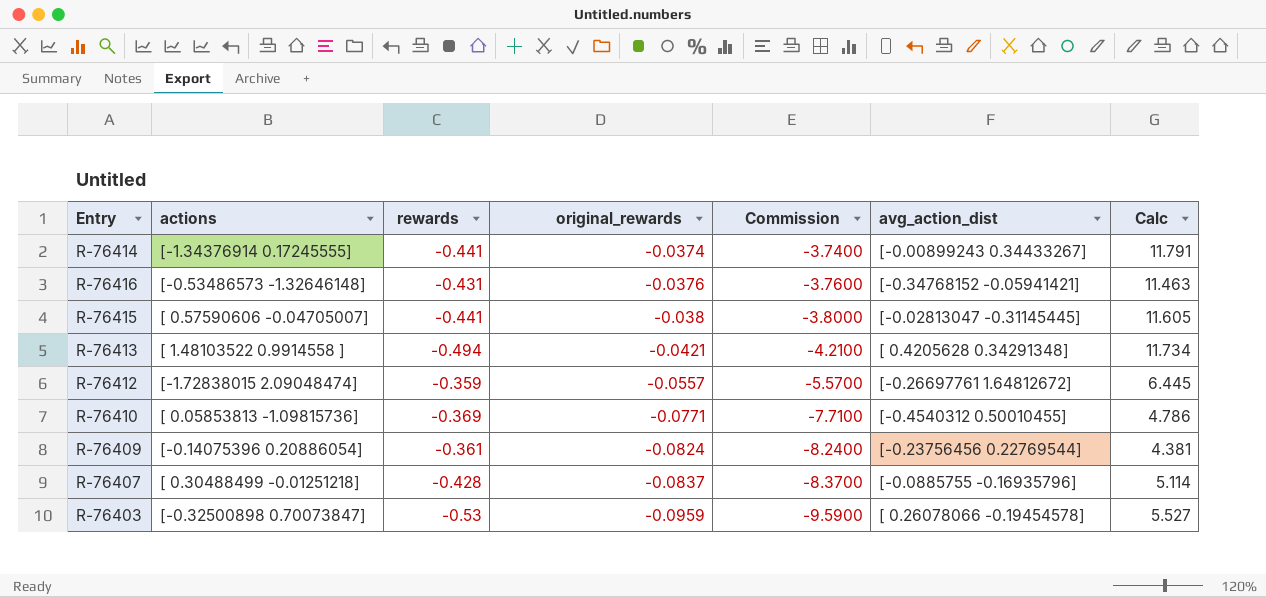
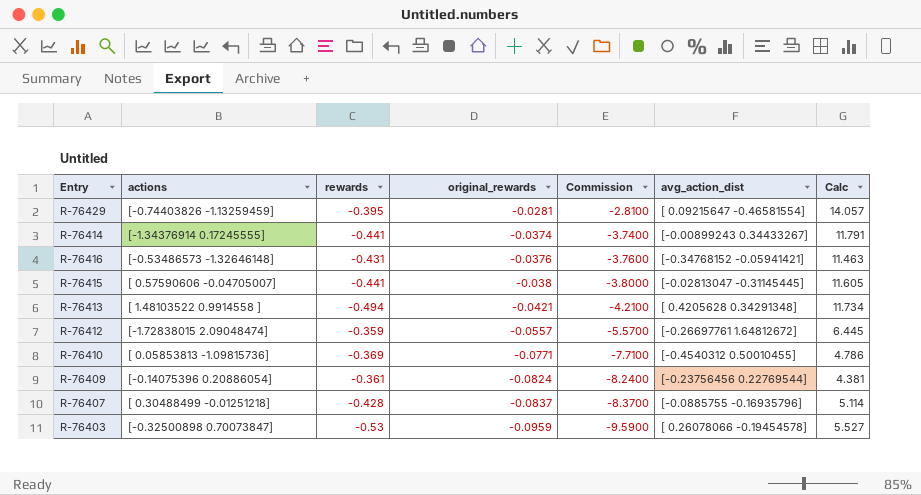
row R-76429: none -> [-0.74403826 -1.13259459] | -0.395 | -0.0281 | -2.8100 | [ 0.09215647 -0.46581554] | 14.057

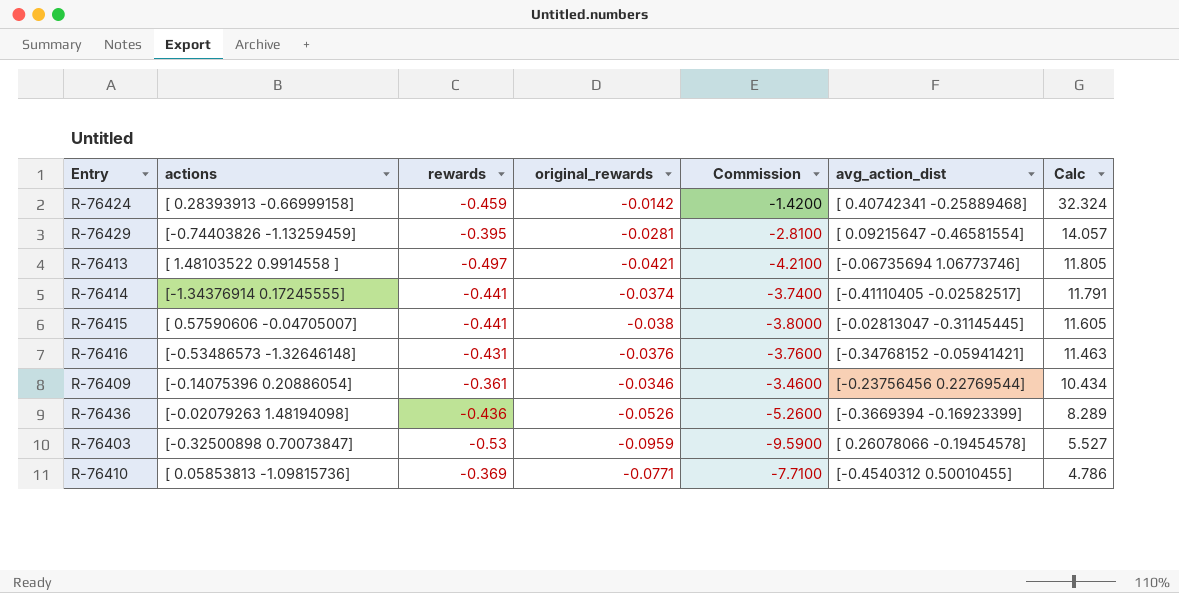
row order: original_rewards descending -> Calc descending
row R-76412: [-1.72838015 2.09048474] | -0.359 | -0.0557 | -5.5700 | [-0.26697761 1.64812672] | 6.445 -> none
row R-76407: [ 0.30488499 -0.01251218] | -0.428 | -0.0837 | -8.3700 | [-0.0885755 -0.16935796] | 5.114 -> none
row R-76424: none -> [ 0.28393913 -0.66999158] | -0.459 | -0.0142 | -1.4200 | [ 0.40742341 -0.25889468] | 32.324
R-76413 | rewards: -0.494 -> -0.497
R-76413 | avg_action_dist: [ 0.4205628 0.34291348] -> [-0.06735694 1.06773746]
R-76413 | Calc: 11.734 -> 11.805
R-76414 | avg_action_dist: [-0.00899243 0.34433267] -> [-0.41110405 -0.02582517]
R-76409 | original_rewards: -0.0824 -> -0.0346
R-76409 | Commission: -8.2400 -> -3.4600
R-76409 | Calc: 4.381 -> 10.434
row R-76436: none -> [-0.02079263 1.48194098] | -0.436 | -0.0526 | -5.2600 | [-0.3669394 -0.16923399] | 8.289

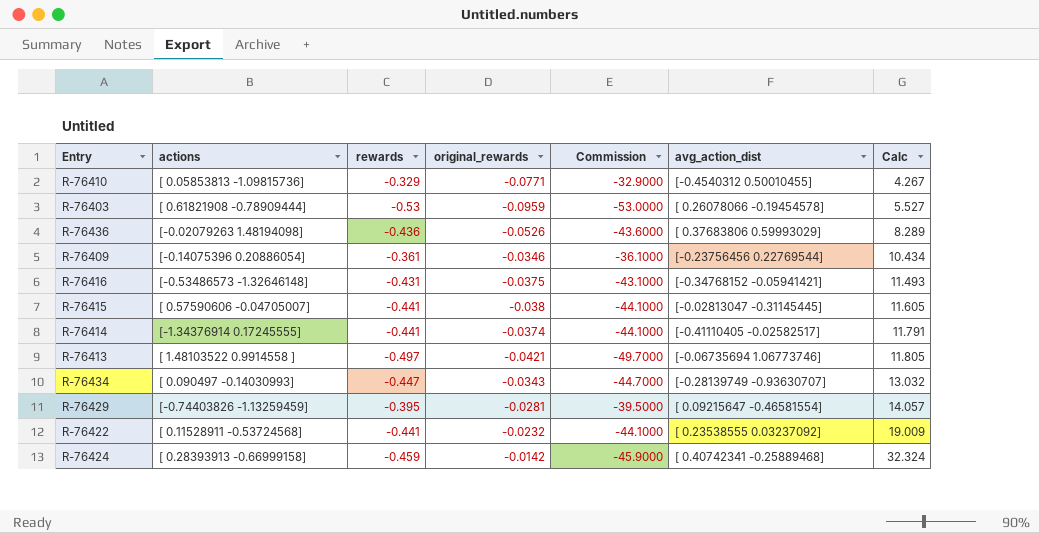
row order: Calc descending -> Calc ascending
column Commission | formula: [original_rewards] * 100 -> [rewards] * 100
R-76410 | rewards: -0.369 -> -0.329
R-76410 | Calc: 4.786 -> 4.267
R-76403 | actions: [-0.32500898 0.70073847] -> [ 0.61821908 -0.78909444]
R-76436 | avg_action_dist: [-0.3669394 -0.16923399] -> [ 0.37683806 0.59993029]
R-76416 | original_rewards: -0.0376 -> -0.0375
R-76416 | Calc: 11.463 -> 11.493
row R-76434: none -> [ 0.090497 -0.14030993] | -0.447 | -0.0343 | -44.7000 | [-0.28139749 -0.93630707] | 13.032
row R-76422: none -> [ 0.11528911 -0.53724568] | -0.441 | -0.0232 | -44.1000 | [ 0.23538555 0.03237092] | 19.009

